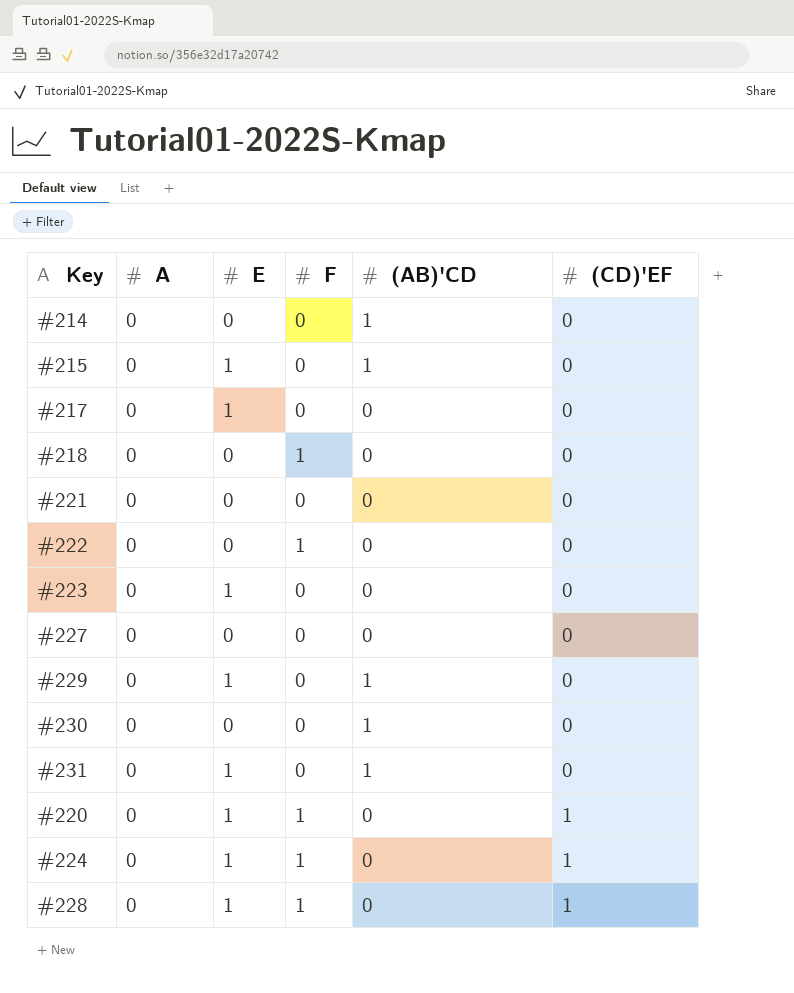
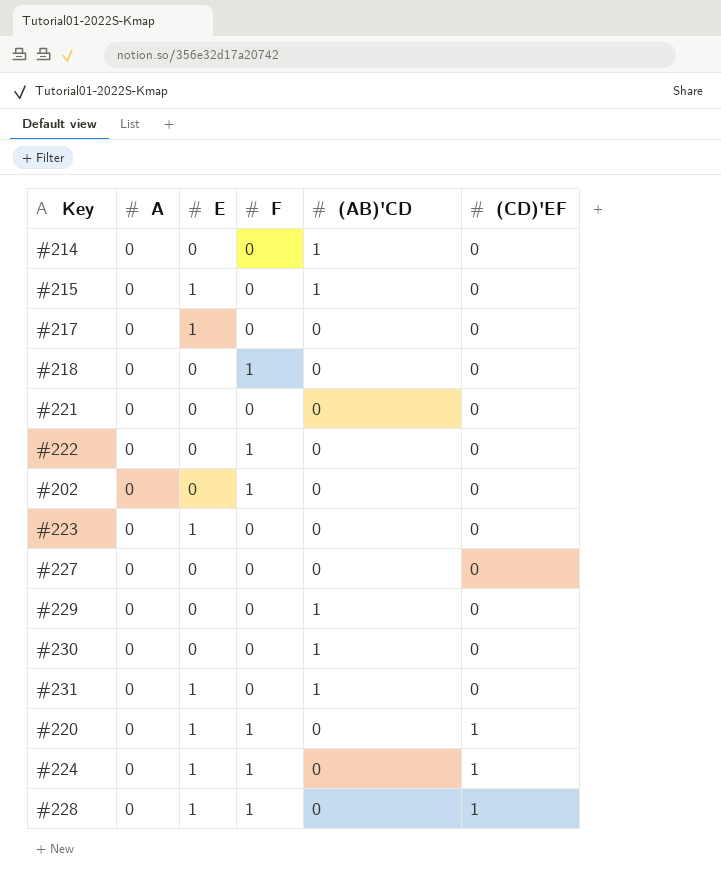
row #202: none -> 0 | 0 | 1 | 0 | 0
#229 | E: 1 -> 0

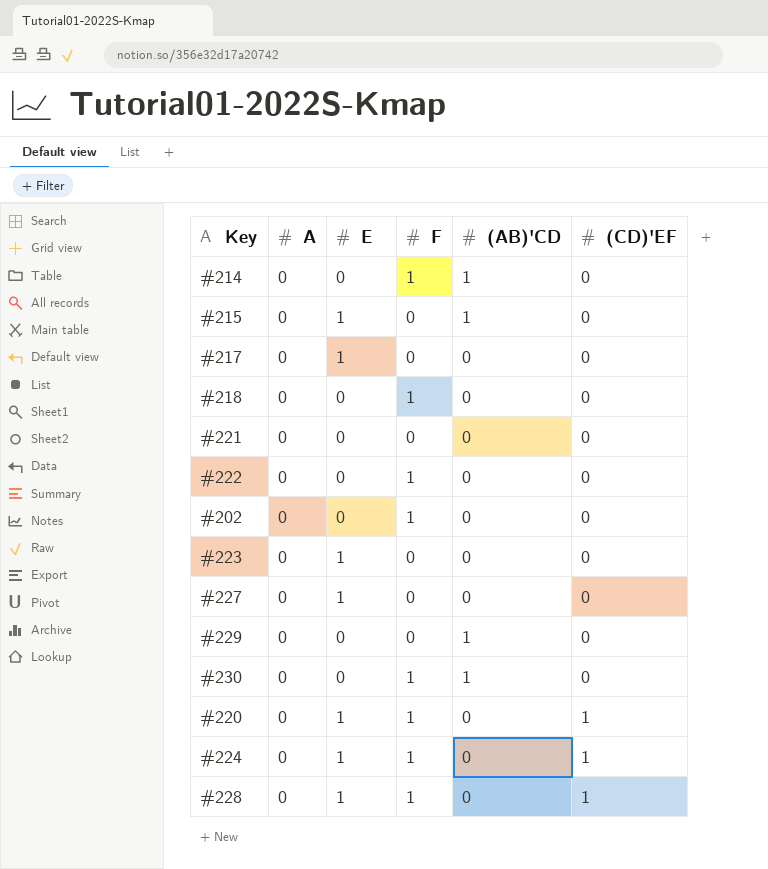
row #231: 0 | 1 | 0 | 1 | 0 -> none
#214 | F: 0 -> 1
#227 | E: 0 -> 1
#230 | F: 0 -> 1

